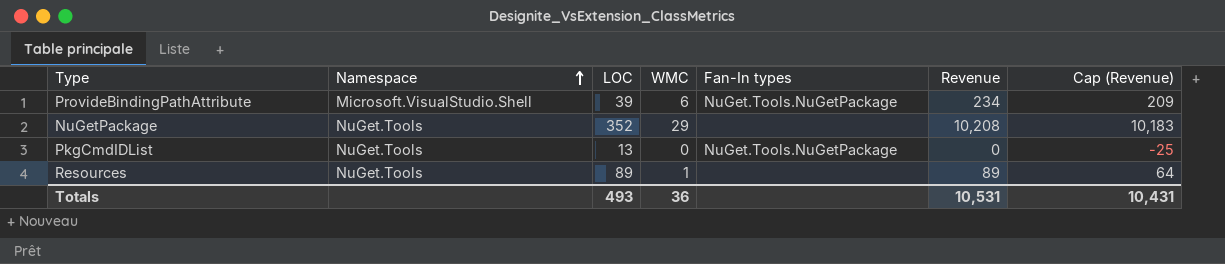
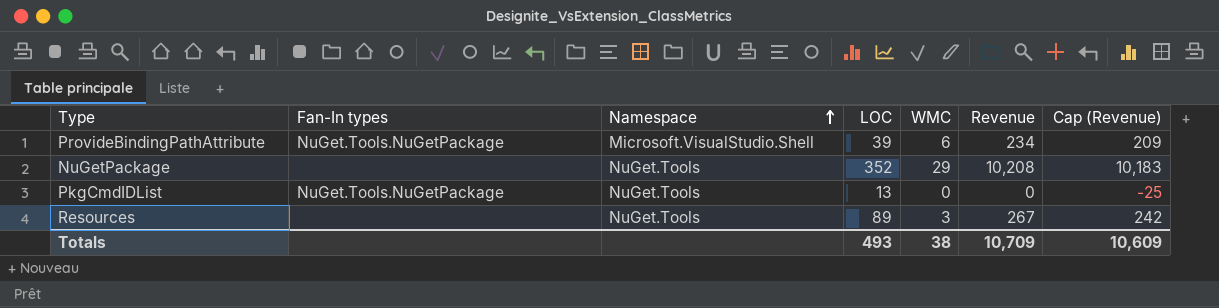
column Fan-In types | position: 5 -> 2
Resources | WMC: 1 -> 3
Resources | Revenue: 89 -> 267
Resources | Cap (Revenue): 64 -> 242
Totals | WMC: 36 -> 38
Totals | Revenue: 10,531 -> 10,709
Totals | Cap (Revenue): 10,431 -> 10,609

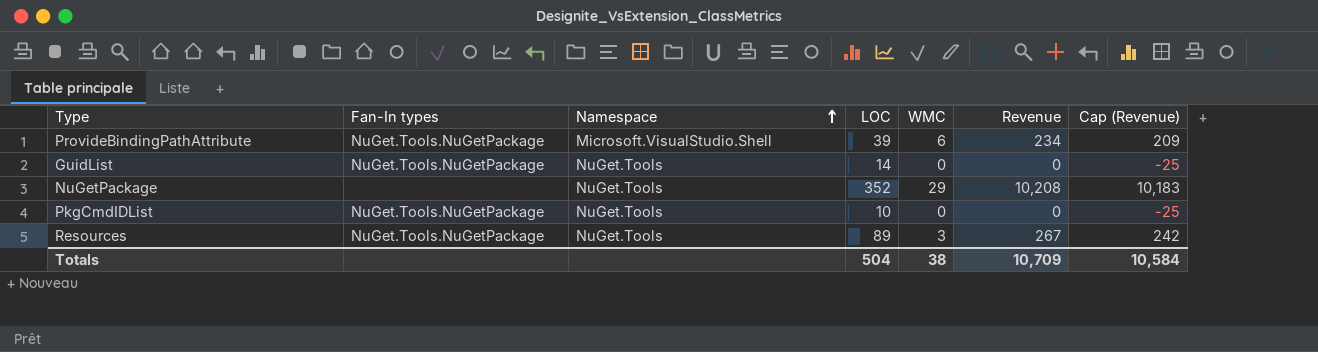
row GuidList: none -> NuGet.Tools.NuGetPackage | NuGet.Tools | 14 | 0 | 0 | -25
PkgCmdIDList | LOC: 13 -> 10
Resources | Fan-In types: none -> NuGet.Tools.NuGetPackage
Totals | LOC: 493 -> 504
Totals | Cap (Revenue): 10,609 -> 10,584

